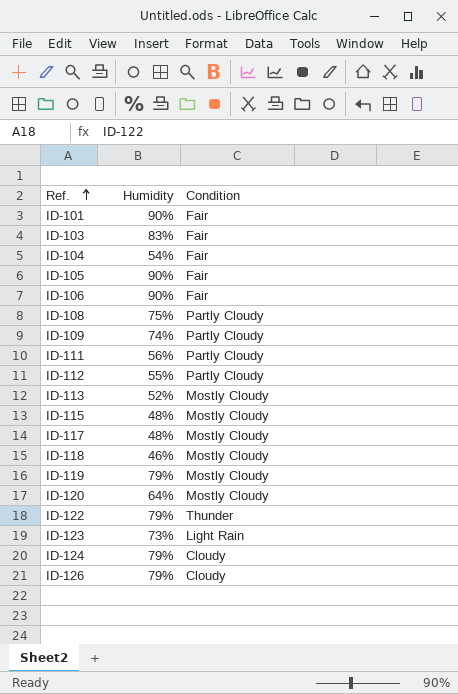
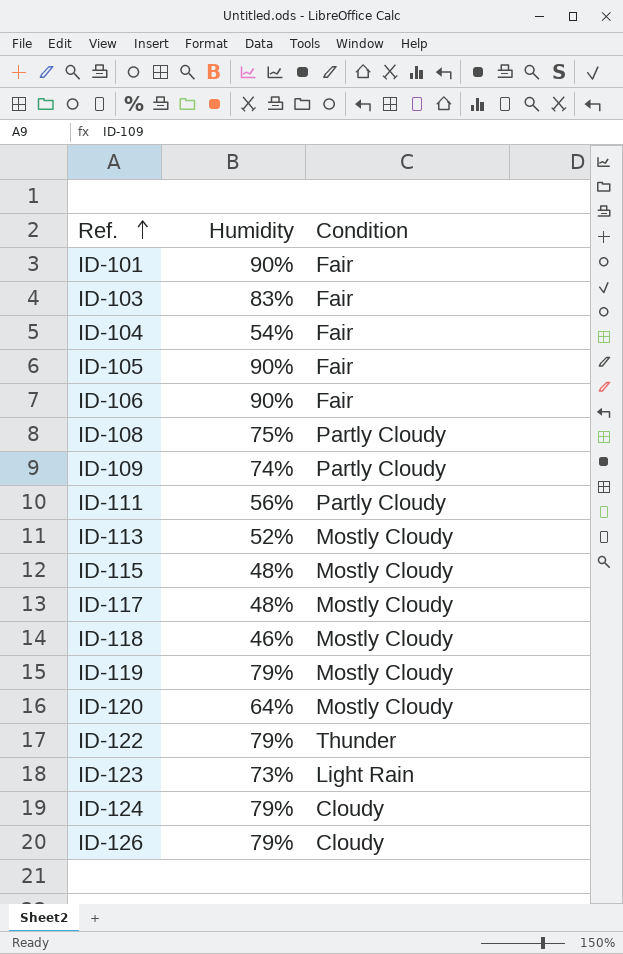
row ID-112: 55% | Partly Cloudy -> none

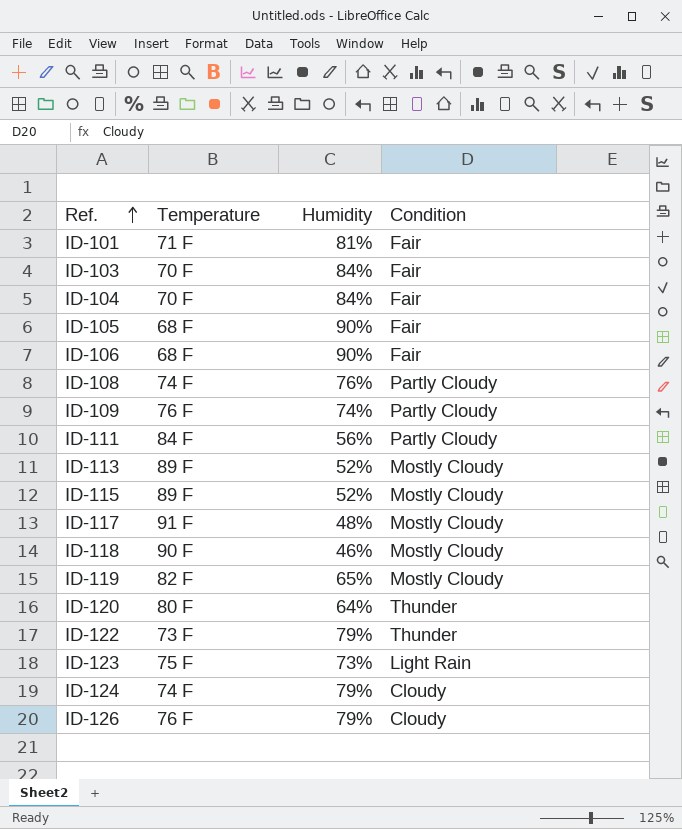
column Temperature | position: none -> 2
ID-101 | Humidity: 90% -> 81%
ID-103 | Humidity: 83% -> 84%
ID-104 | Humidity: 54% -> 84%
ID-108 | Humidity: 75% -> 76%
ID-115 | Humidity: 48% -> 52%
ID-119 | Humidity: 79% -> 65%
ID-120 | Condition: Mostly Cloudy -> Thunder

